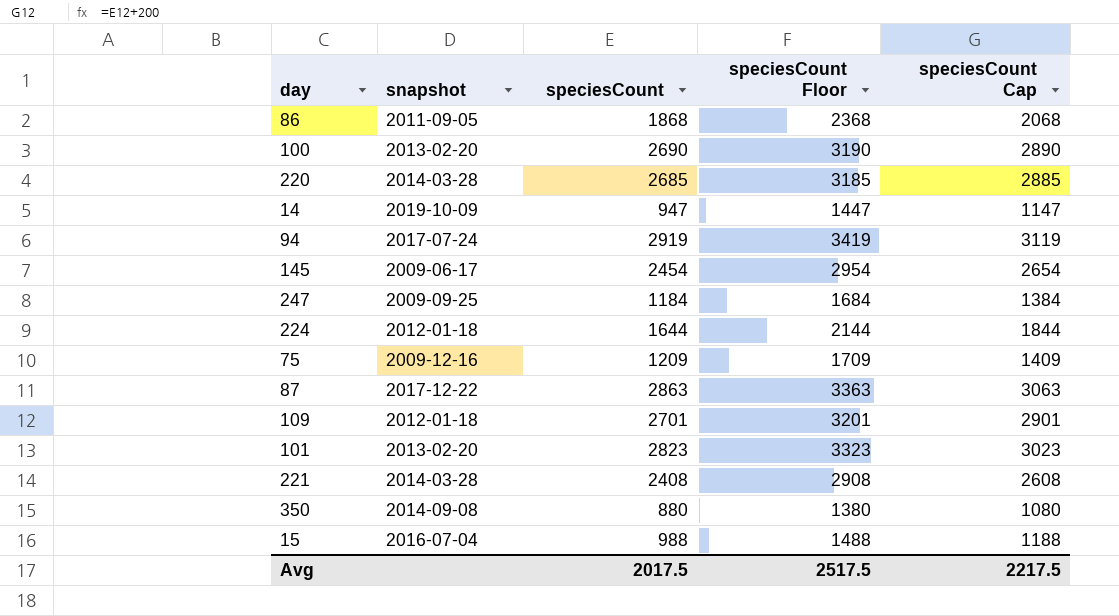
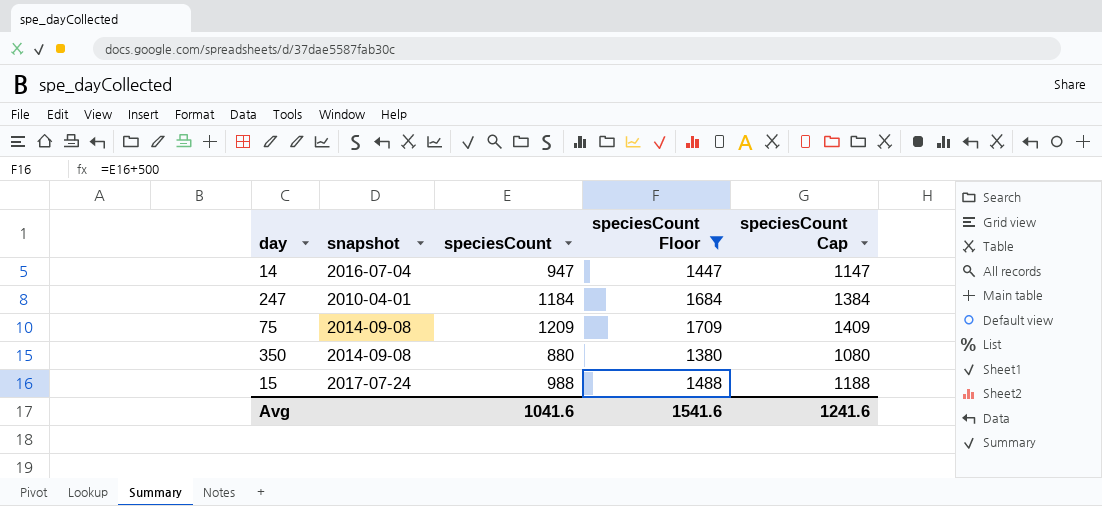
filter: none -> speciesCount Floor <= 1709
14 | snapshot: 2019-10-09 -> 2016-07-04
247 | snapshot: 2009-09-25 -> 2010-04-01
75 | snapshot: 2009-12-16 -> 2014-09-08
15 | snapshot: 2016-07-04 -> 2017-07-24
Avg | speciesCount: 2017.5 -> 1041.6
Avg | speciesCount Floor: 2517.5 -> 1541.6
Avg | speciesCount Cap: 2217.5 -> 1241.6

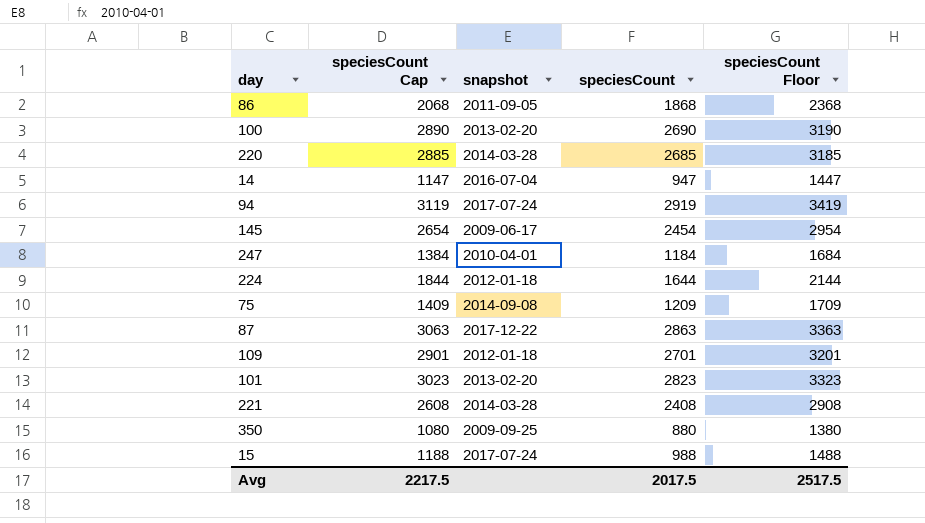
filter: speciesCount Floor <= 1709 -> none
column speciesCount Cap | position: 5 -> 2
350 | snapshot: 2014-09-08 -> 2009-09-25
Avg | speciesCount Cap: 1241.6 -> 2217.5
Avg | speciesCount: 1041.6 -> 2017.5
Avg | speciesCount Floor: 1541.6 -> 2517.5

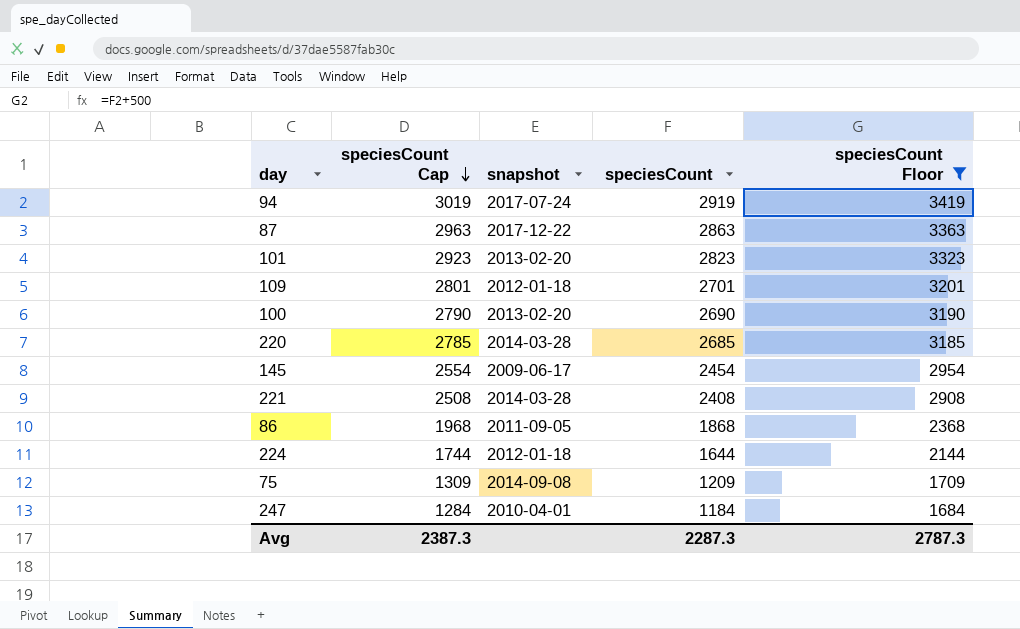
filter: none -> speciesCount Floor >= 1684
row order: none -> speciesCount Cap descending
column speciesCount Cap | formula: [speciesCount] + 200 -> [speciesCount] + 100
Avg | speciesCount Cap: 2217.5 -> 2387.3
Avg | speciesCount: 2017.5 -> 2287.3
Avg | speciesCount Floor: 2517.5 -> 2787.3

